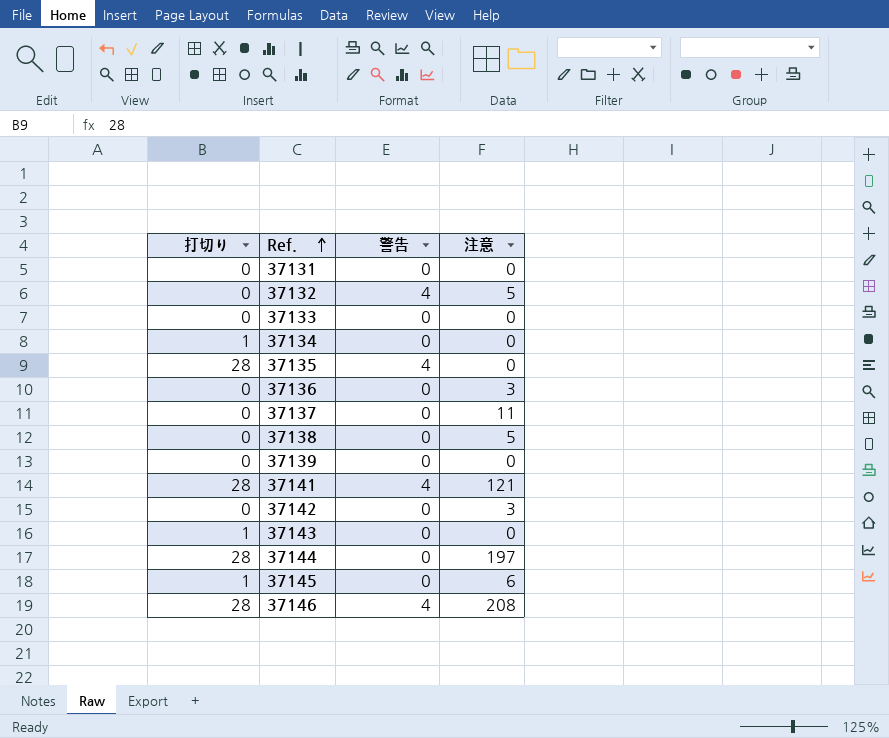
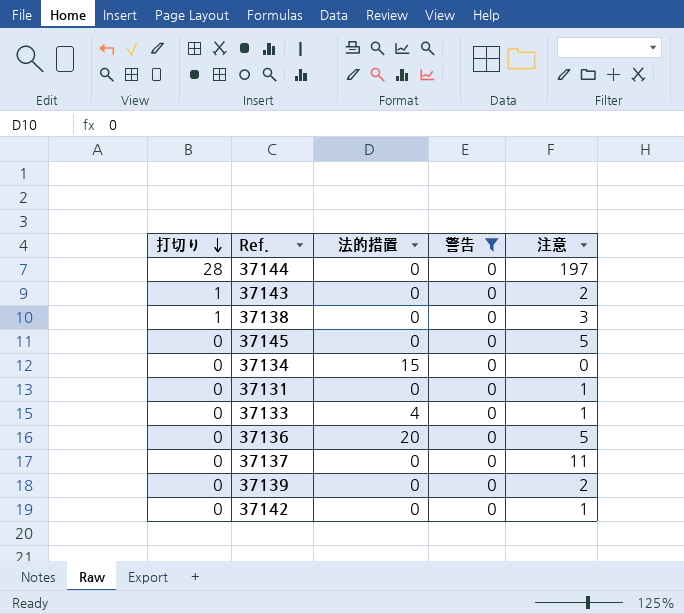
filter: none -> 警告 = 0
row order: Ref. ascending -> 打切り descending
column 法的措置 | position: none -> 3
37143 | 注意: 0 -> 2
37138 | 打切り: 0 -> 1
37138 | 注意: 5 -> 3
37145 | 打切り: 1 -> 0
37145 | 注意: 6 -> 5
37134 | 打切り: 1 -> 0
37131 | 注意: 0 -> 1
37133 | 注意: 0 -> 1
37136 | 注意: 3 -> 5
37139 | 注意: 0 -> 2
37142 | 注意: 3 -> 1

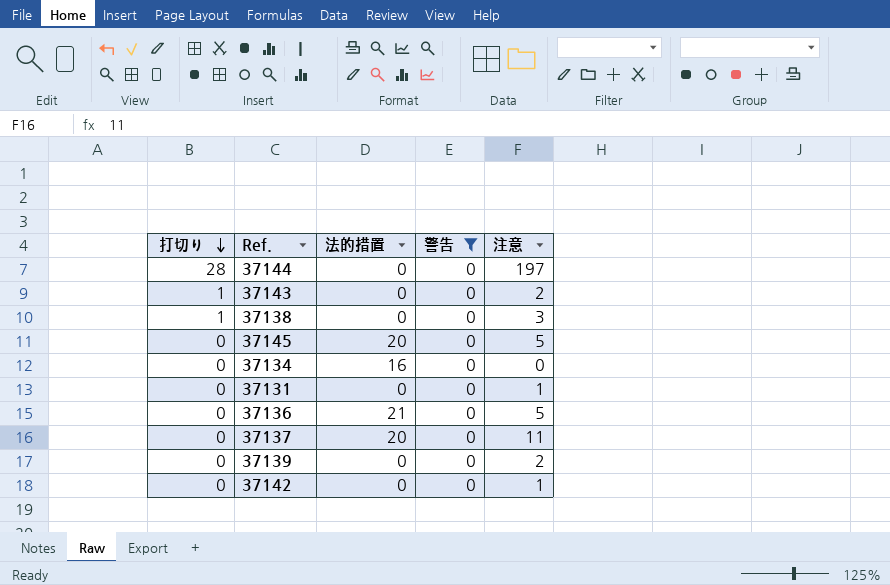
row 37133: 0 | 4 | 0 | 1 -> none
37145 | 法的措置: 0 -> 20
37134 | 法的措置: 15 -> 16
37136 | 法的措置: 20 -> 21
37137 | 法的措置: 0 -> 20

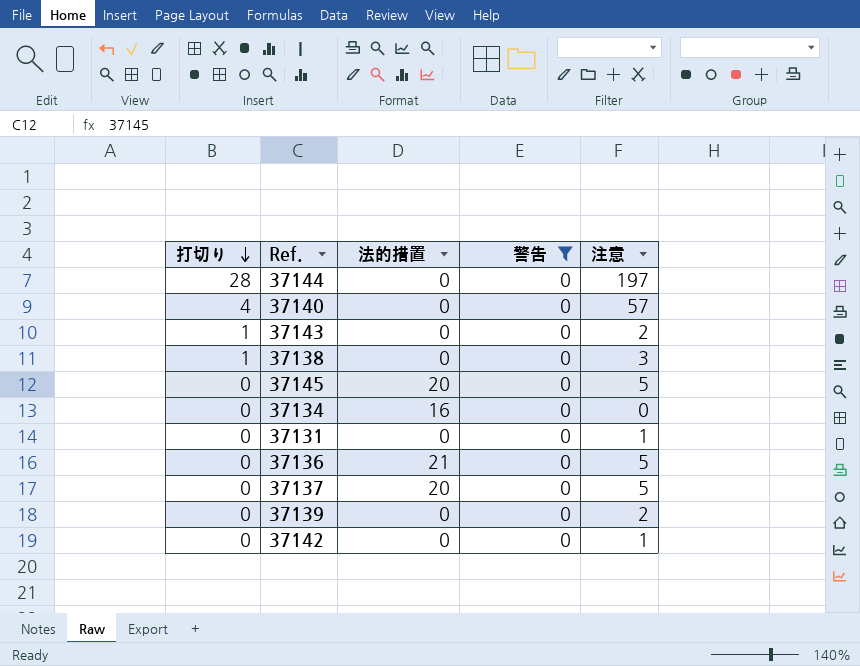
row 37140: none -> 4 | 0 | 0 | 57
37137 | 注意: 11 -> 5

